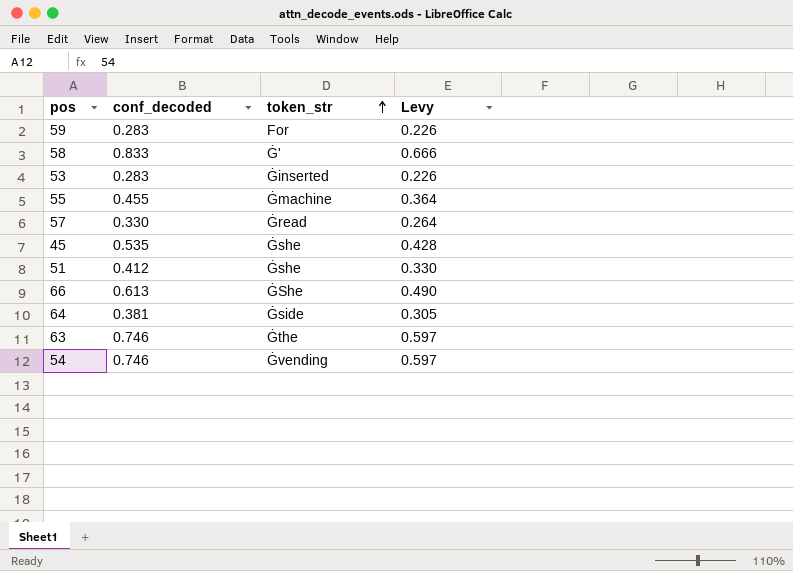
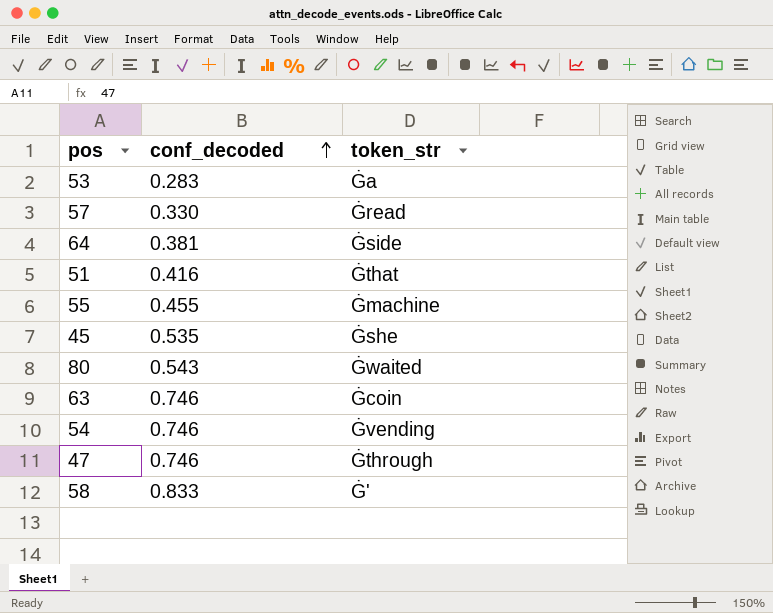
row order: token_str ascending -> conf_decoded ascending
column Levy | formula: [conf_decoded] * 0.8 -> none
row 59: 0.283 | For | 0.226 -> none
row 66: 0.613 | ĠShe | 0.490 -> none
53 | token_str: Ġinserted -> Ġa
51 | conf_decoded: 0.412 -> 0.416
51 | token_str: Ġshe -> Ġthat
row 80: none -> 0.543 | Ġwaited
63 | token_str: Ġthe -> Ġcoin
row 47: none -> 0.746 | Ġthrough

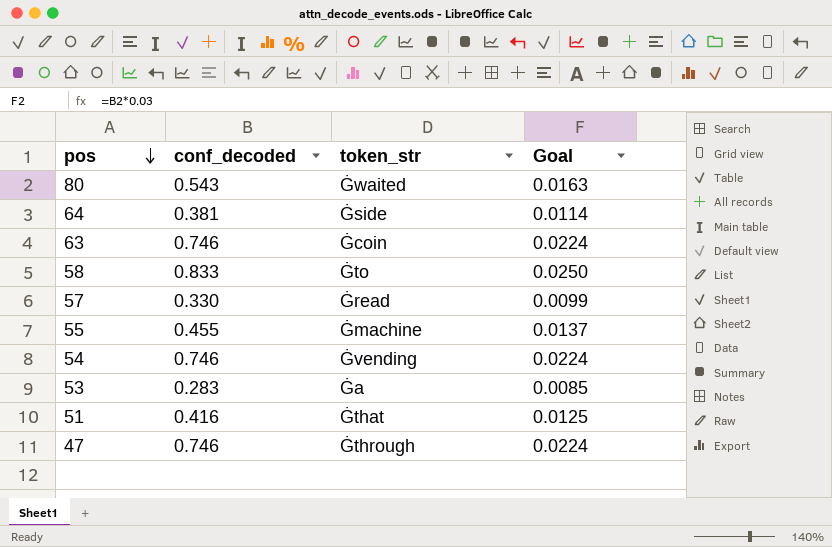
row order: conf_decoded ascending -> pos descending
column Goal | formula: none -> [conf_decoded] * 0.03
row 45: 0.535 | Ġshe -> none
58 | token_str: Ġ' -> Ġto

